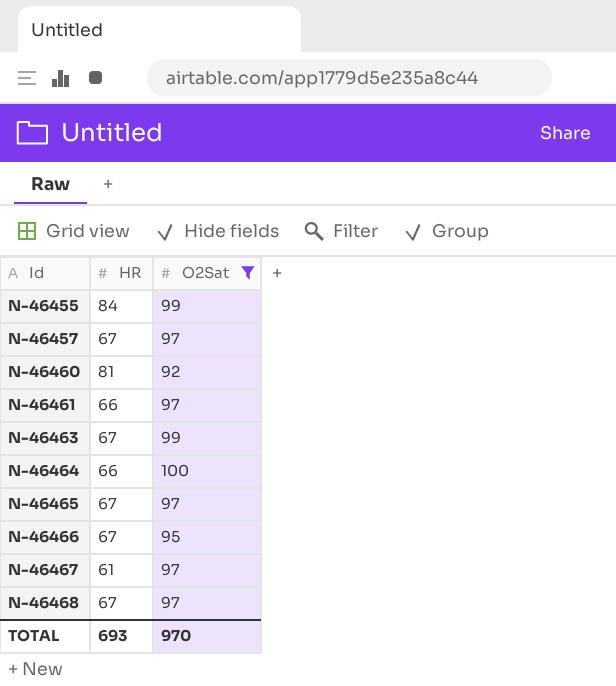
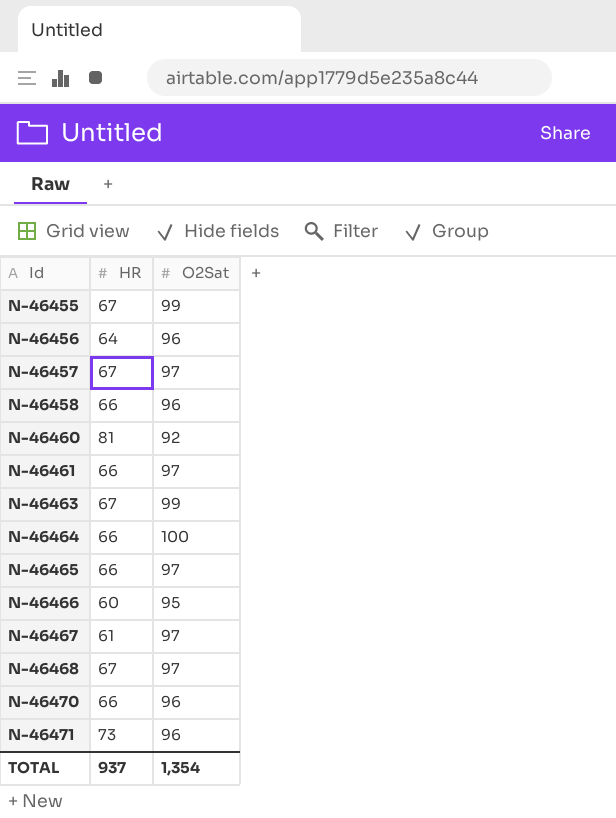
filter: O2Sat != 96 -> none
N-46455 | HR: 84 -> 67
N-46465 | HR: 67 -> 66
N-46466 | HR: 67 -> 60
TOTAL | HR: 693 -> 937
TOTAL | O2Sat: 970 -> 1,354

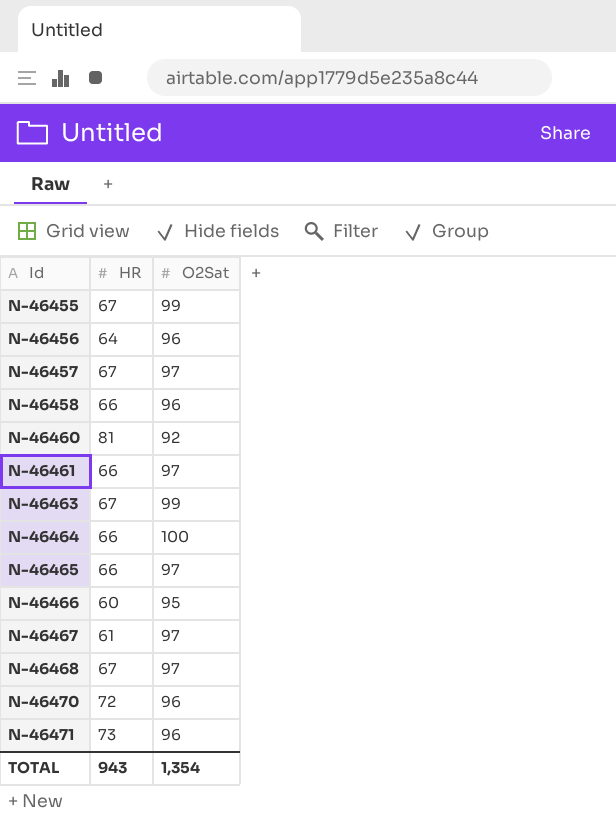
N-46470 | HR: 66 -> 72
TOTAL | HR: 937 -> 943

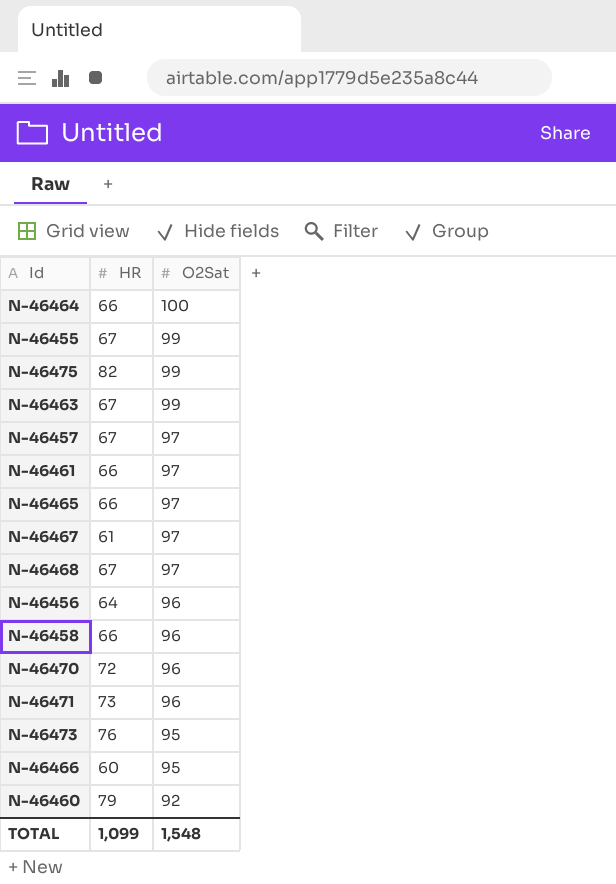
row order: Id ascending -> O2Sat descending
row N-46475: none -> 82 | 99
row N-46473: none -> 76 | 95
N-46460 | HR: 81 -> 79
TOTAL | HR: 943 -> 1,099
TOTAL | O2Sat: 1,354 -> 1,548

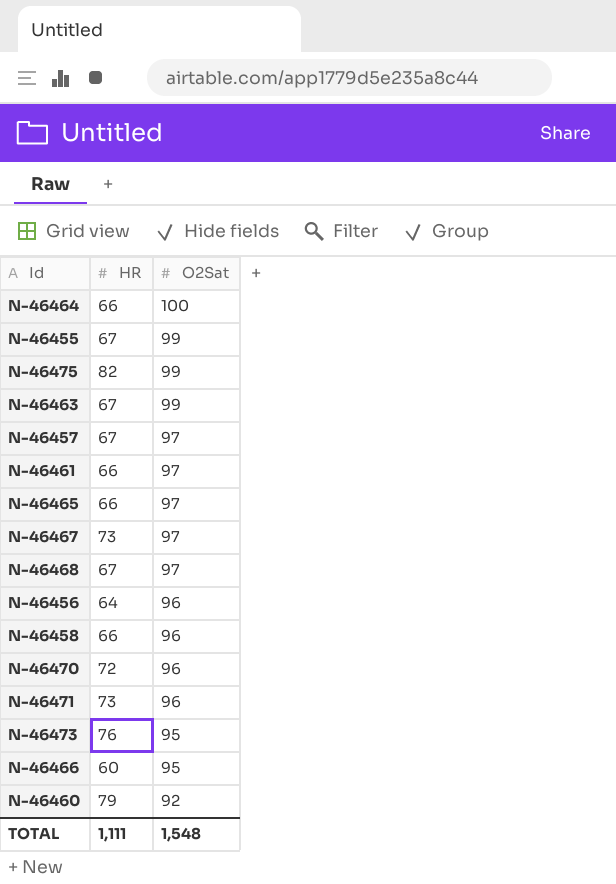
N-46467 | HR: 61 -> 73
TOTAL | HR: 1,099 -> 1,111

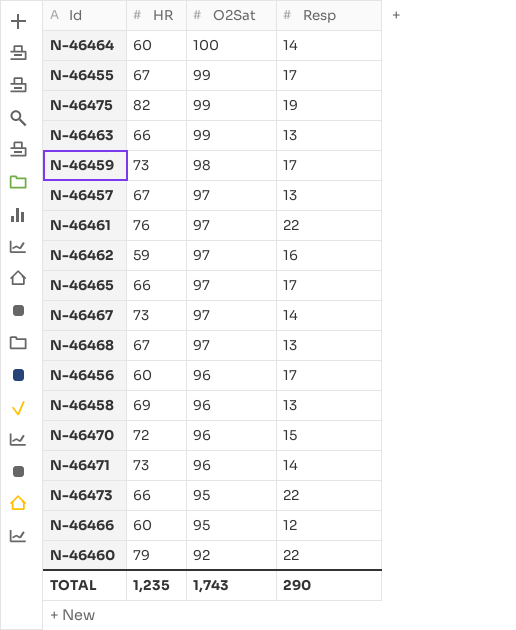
column Resp | position: none -> 4
N-46464 | HR: 66 -> 60
N-46463 | HR: 67 -> 66
row N-46459: none -> 73 | 98 | 17
N-46461 | HR: 66 -> 76
row N-46462: none -> 59 | 97 | 16
N-46456 | HR: 64 -> 60
N-46458 | HR: 66 -> 69
N-46473 | HR: 76 -> 66
TOTAL | HR: 1,111 -> 1,235
TOTAL | O2Sat: 1,548 -> 1,743

